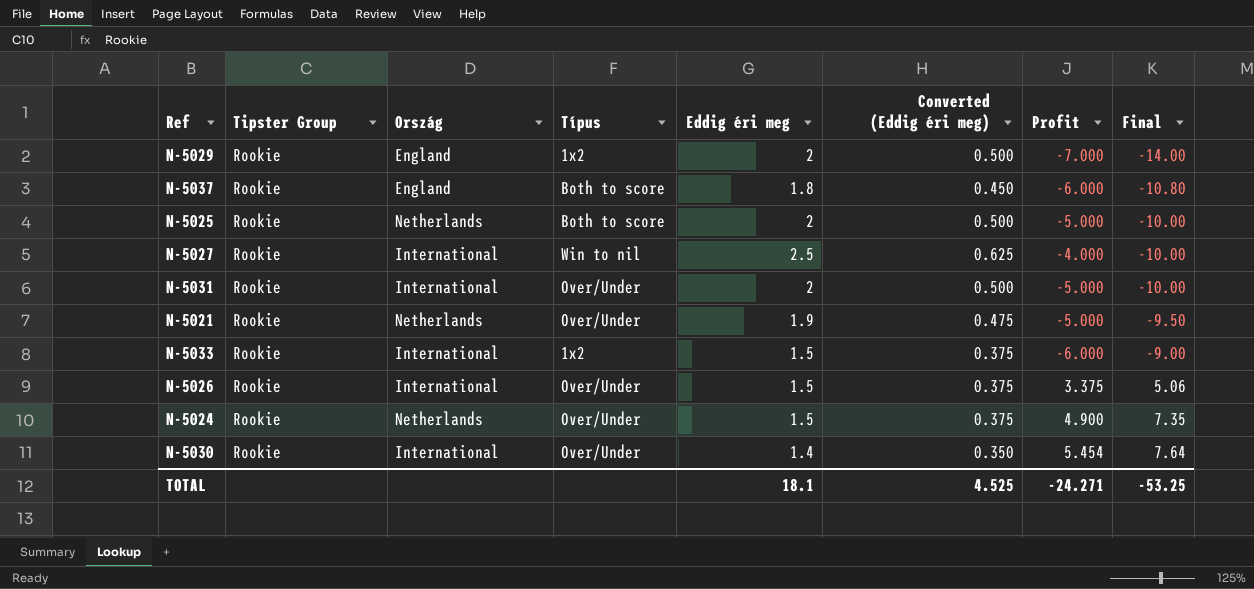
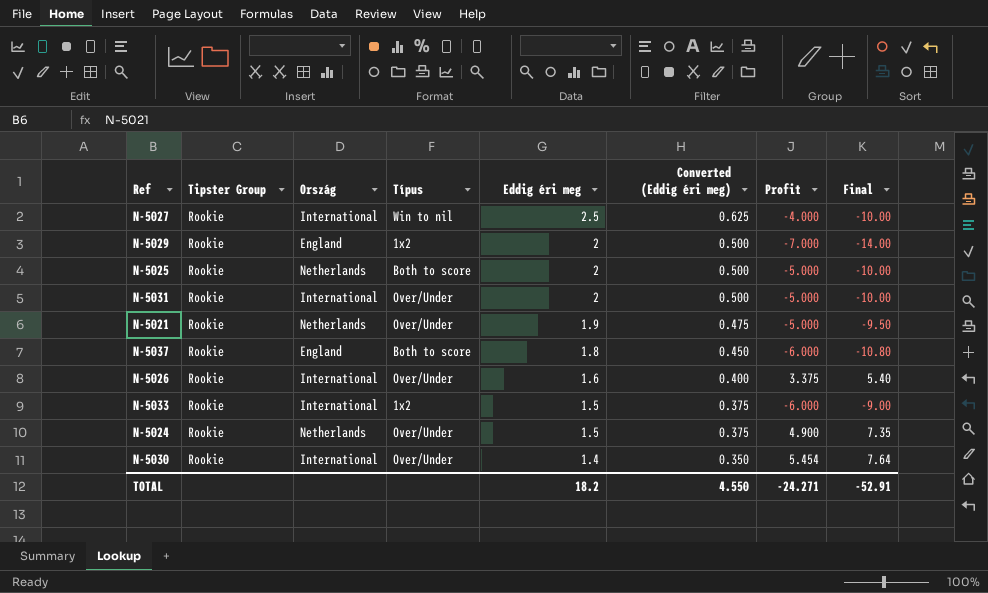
row order: Final ascending -> Eddig éri meg descending
N-5026 | Eddig éri meg: 1.5 -> 1.6
N-5026 | Converted (Eddig éri meg): 0.375 -> 0.400
N-5026 | Final: 5.06 -> 5.40
TOTAL | Eddig éri meg: 18.1 -> 18.2
TOTAL | Converted (Eddig éri meg): 4.525 -> 4.550
TOTAL | Final: -53.25 -> -52.91

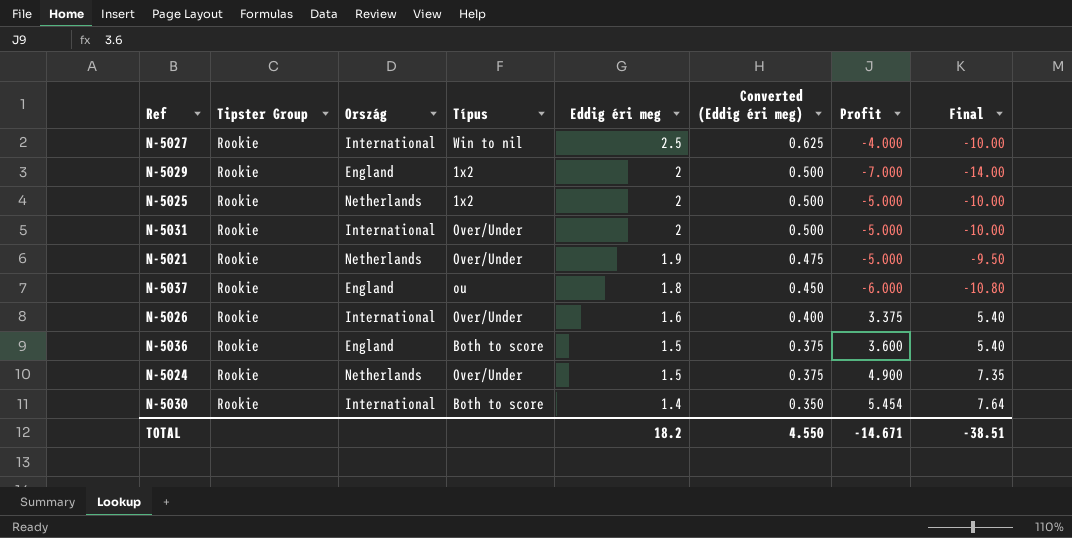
row N-5033: Rookie | International | 1x2 | 1.5 | 0.375 | -6.000 | -9.00 -> none
N-5025 | Típus: Both to score -> 1x2
N-5037 | Típus: Both to score -> ou
row N-5036: none -> Rookie | England | Both to score | 1.5 | 0.375 | 3.600 | 5.40
N-5030 | Típus: Over/Under -> Both to score
TOTAL | Profit: -24.271 -> -14.671
TOTAL | Final: -52.91 -> -38.51

